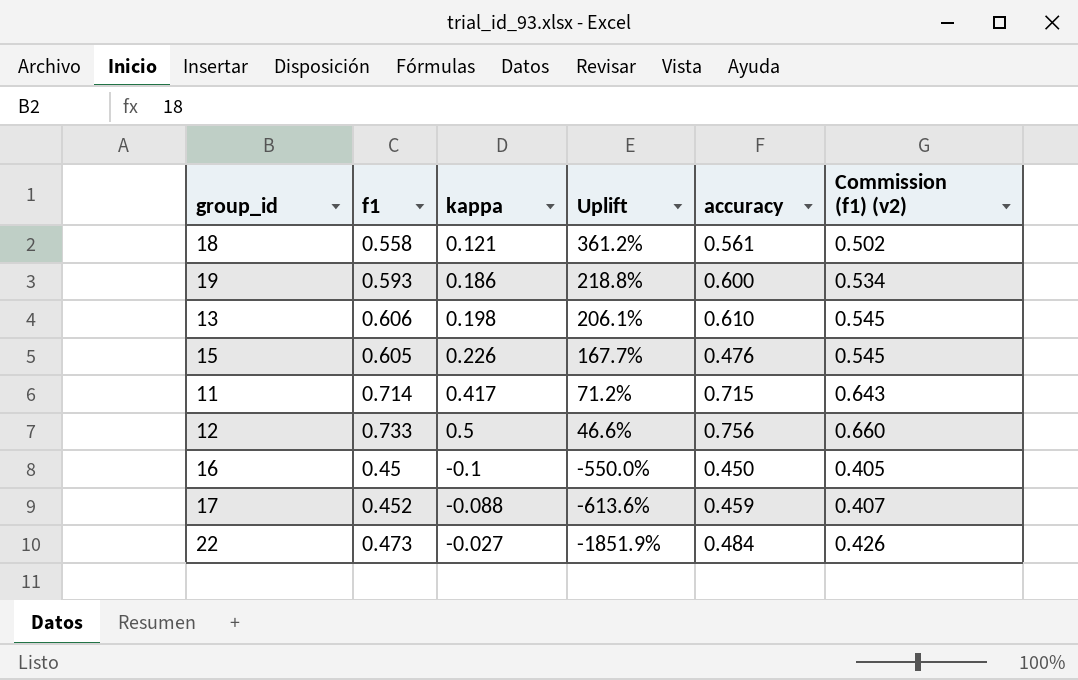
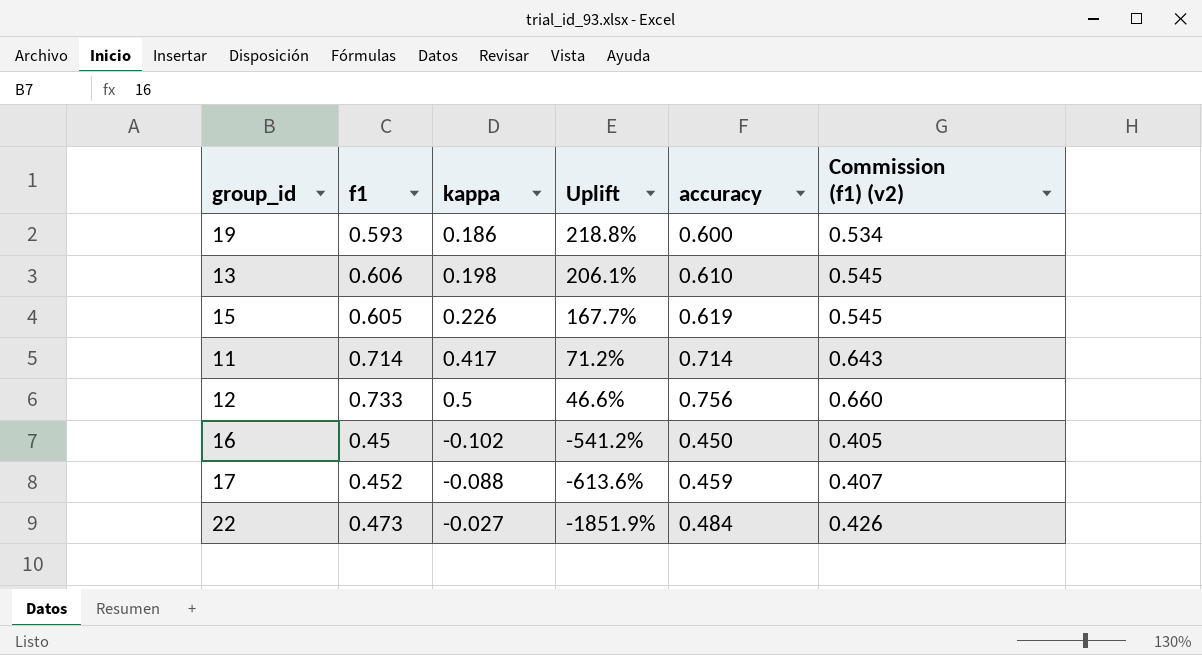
row 18: 0.558 | 0.121 | 361.2% | 0.561 | 0.502 -> none
15 | accuracy: 0.476 -> 0.619
11 | accuracy: 0.715 -> 0.714
16 | kappa: -0.1 -> -0.102
16 | Uplift: -550.0% -> -541.2%

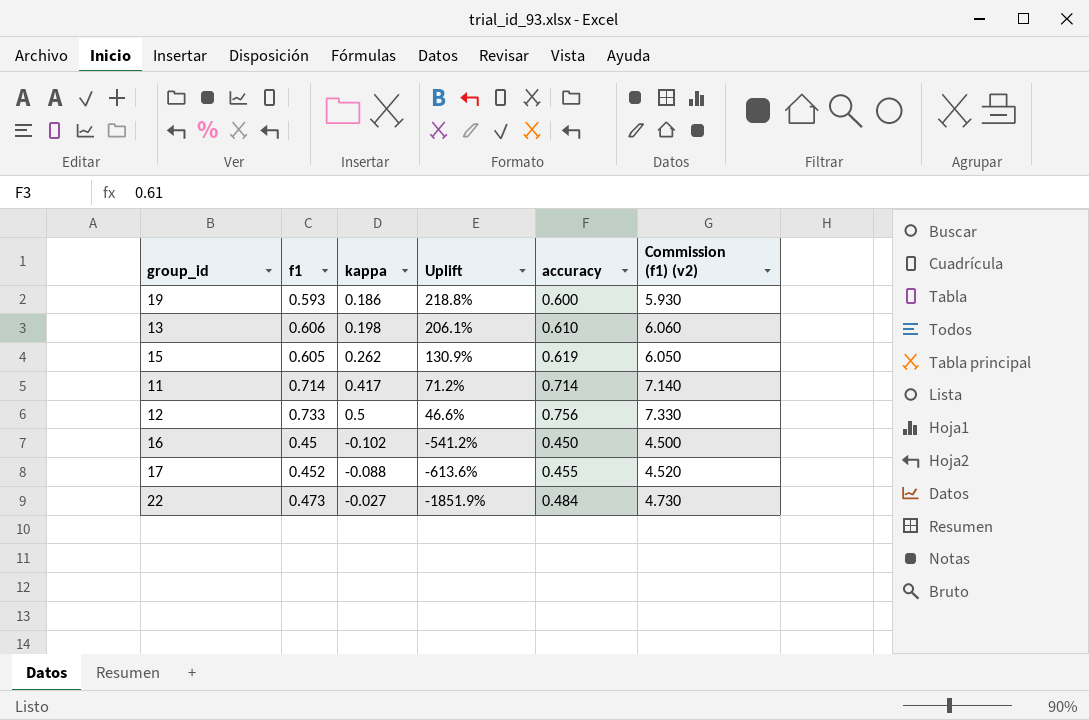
column Commission (f1) (v2) | formula: [f1] * 0.9 -> [f1] * 10
15 | kappa: 0.226 -> 0.262
15 | Uplift: 167.7% -> 130.9%
17 | accuracy: 0.459 -> 0.455

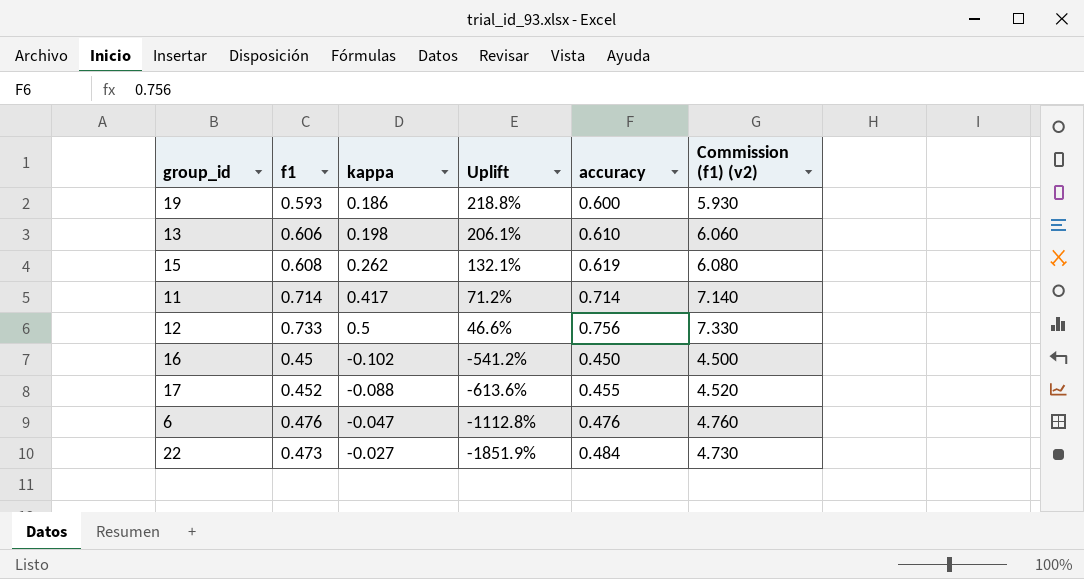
15 | f1: 0.605 -> 0.608
15 | Uplift: 130.9% -> 132.1%
15 | Commission (f1) (v2): 6.050 -> 6.080
row 6: none -> 0.476 | -0.047 | -1112.8% | 0.476 | 4.760

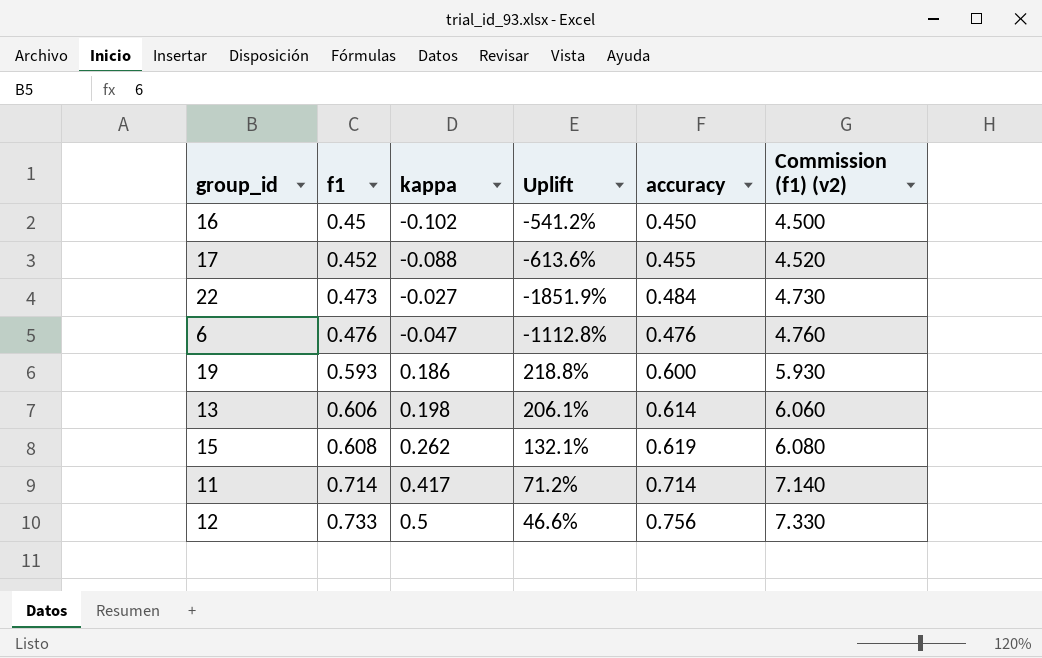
row order: Uplift descending -> f1 ascending
13 | accuracy: 0.610 -> 0.614

